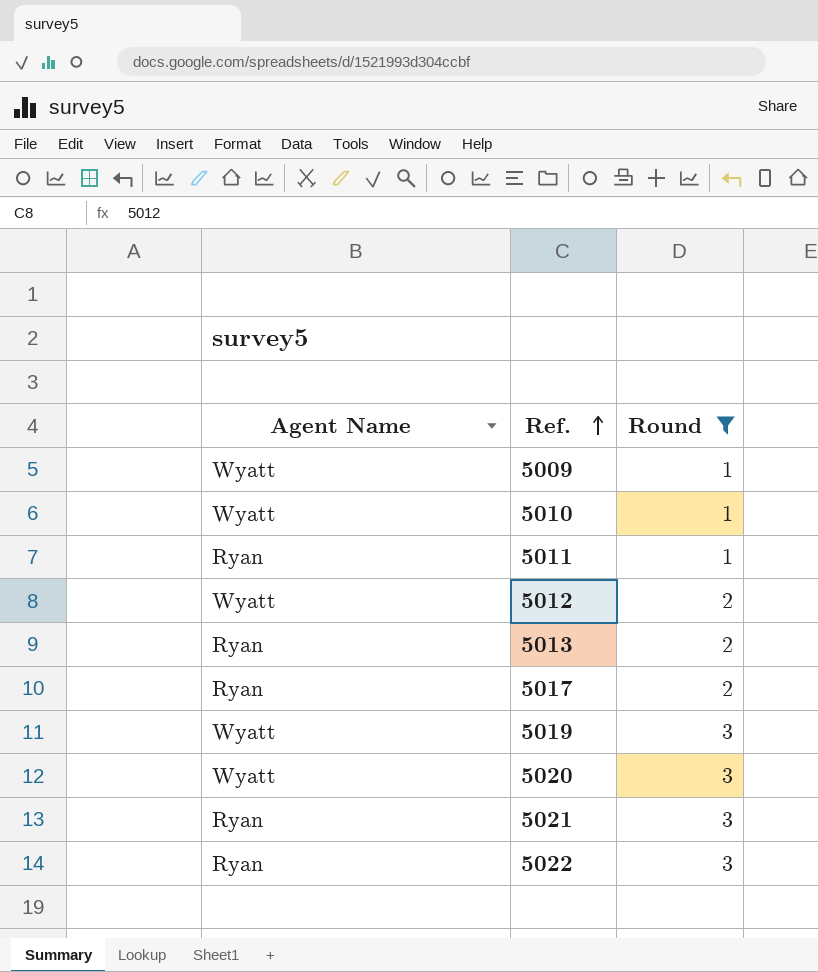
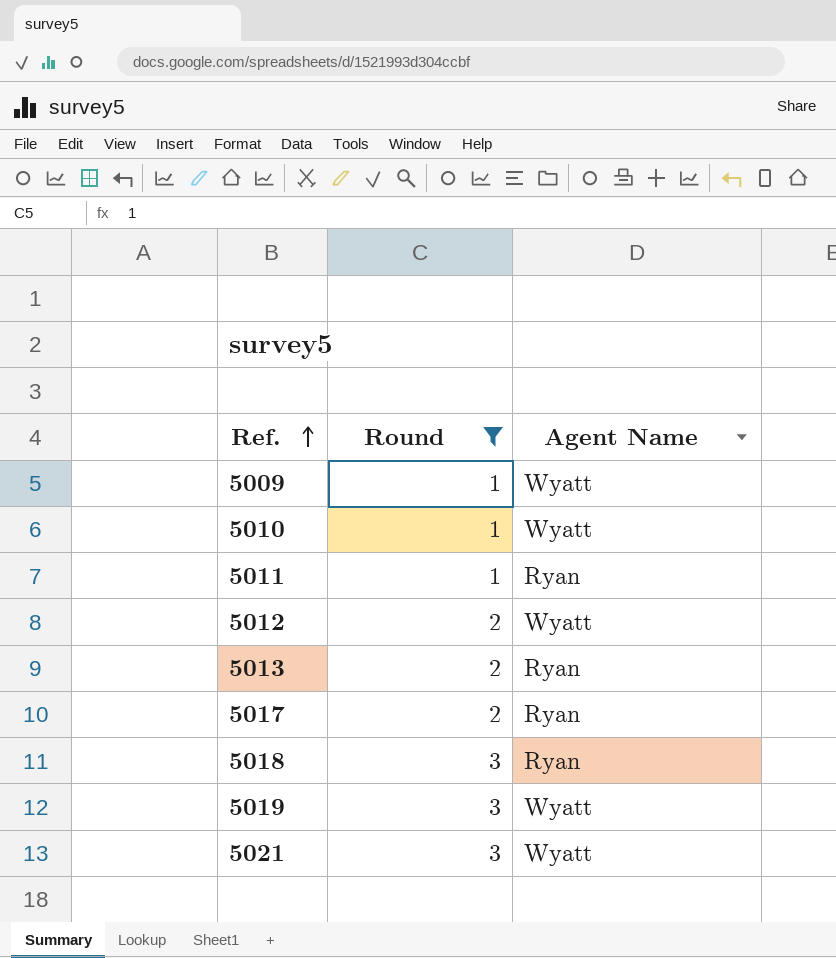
column Agent Name | position: 1 -> 3
row 5020: Wyatt | 3 -> none
row 5022: Ryan | 3 -> none
row 5018: none -> 3 | Ryan
5021 | Agent Name: Ryan -> Wyatt

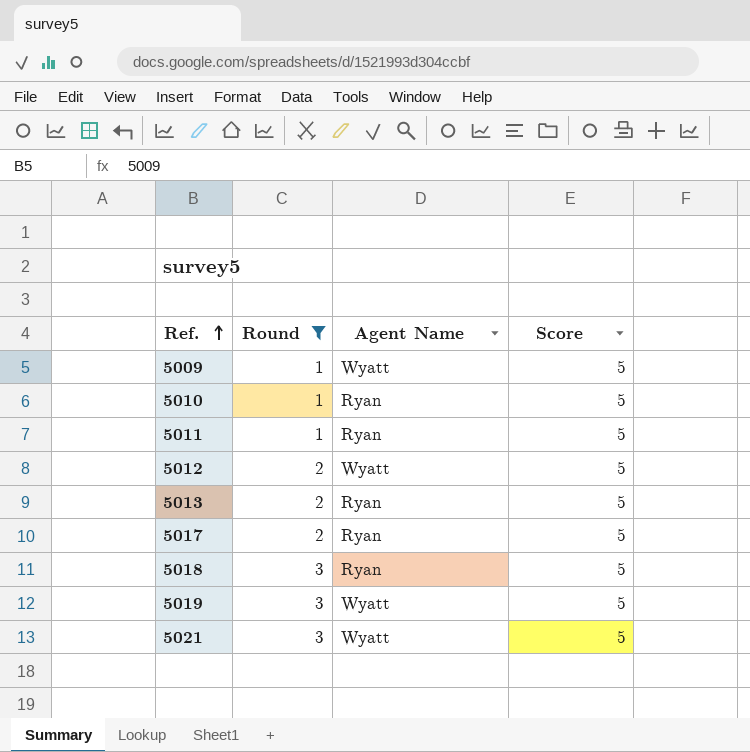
column Score | position: none -> 4
5010 | Agent Name: Wyatt -> Ryan

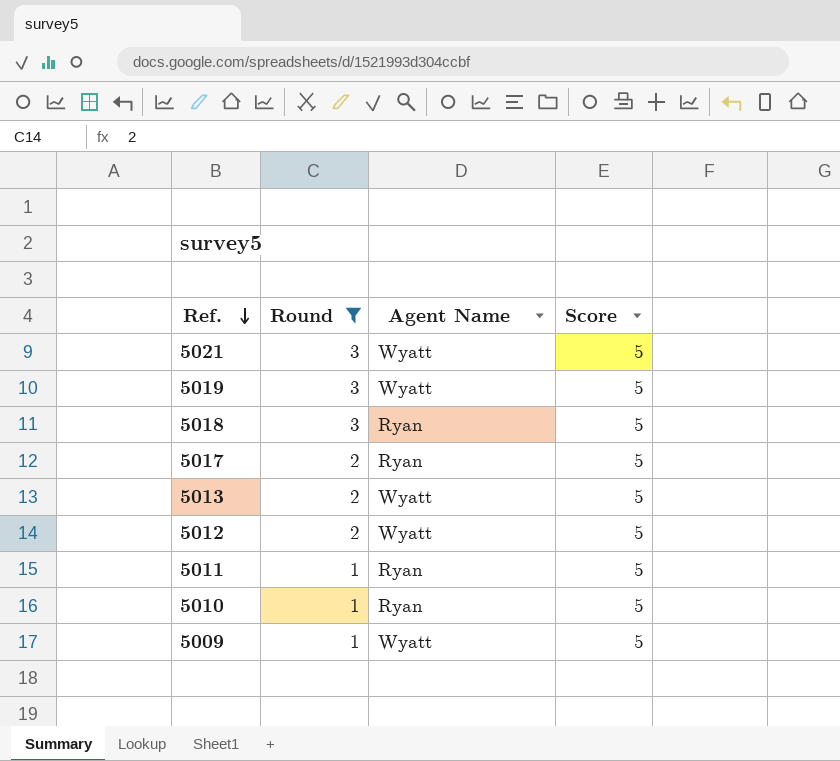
row order: Ref. ascending -> Ref. descending
5013 | Agent Name: Ryan -> Wyatt

